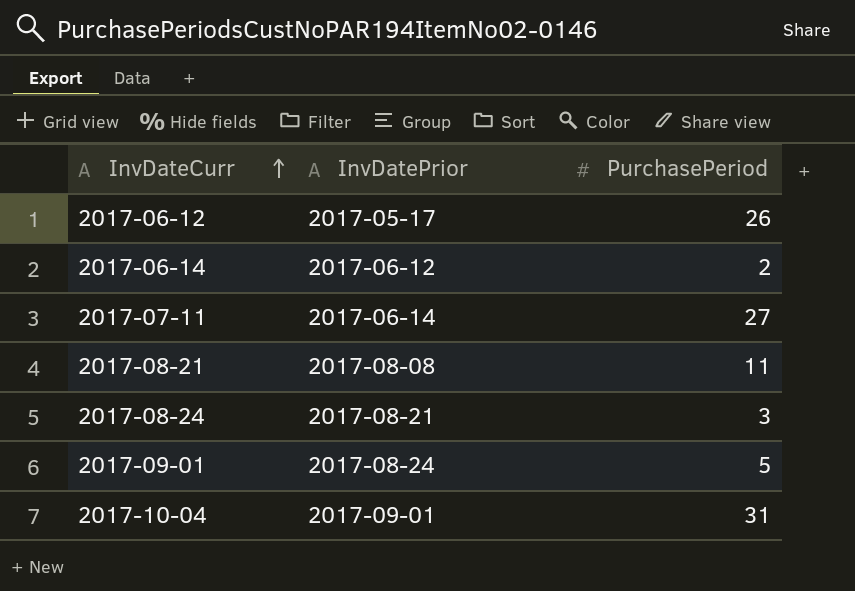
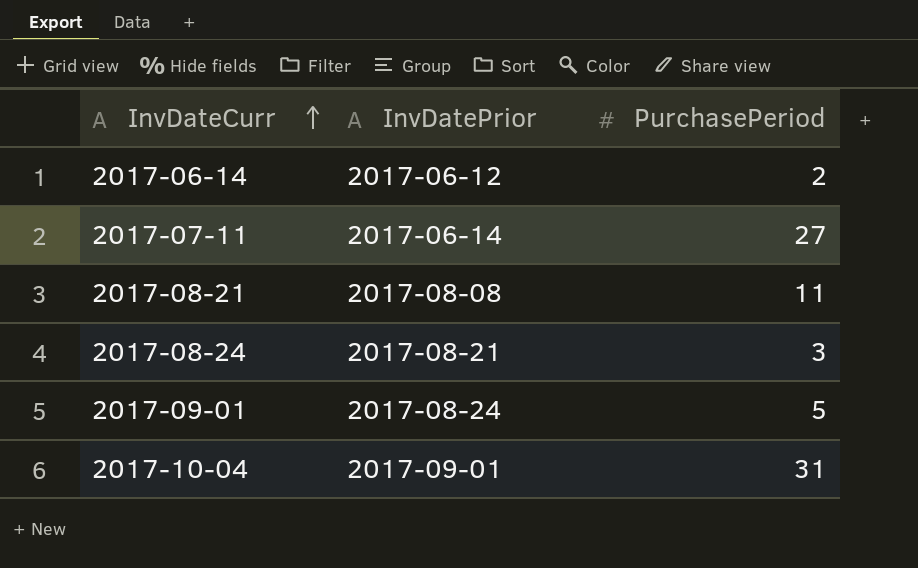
row 2017-06-12: 2017-05-17 | 26 -> none

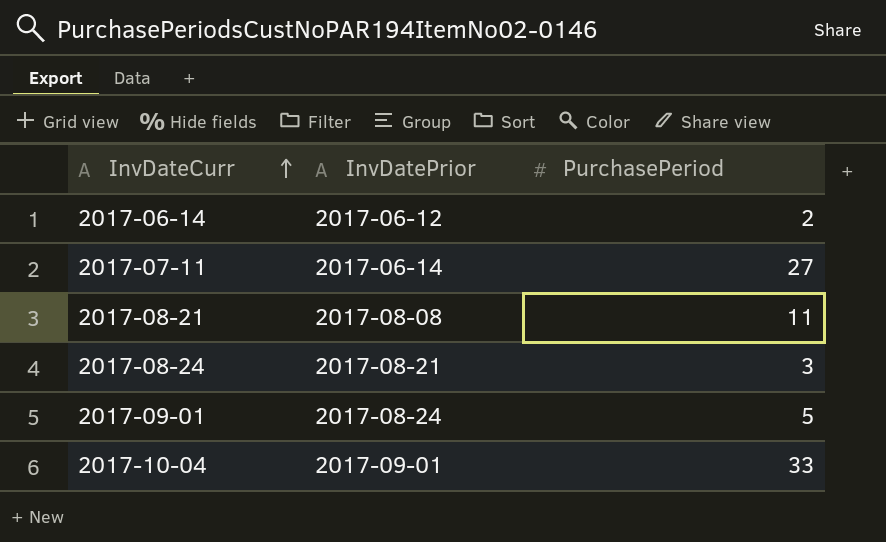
2017-10-04 | PurchasePeriod: 31 -> 33

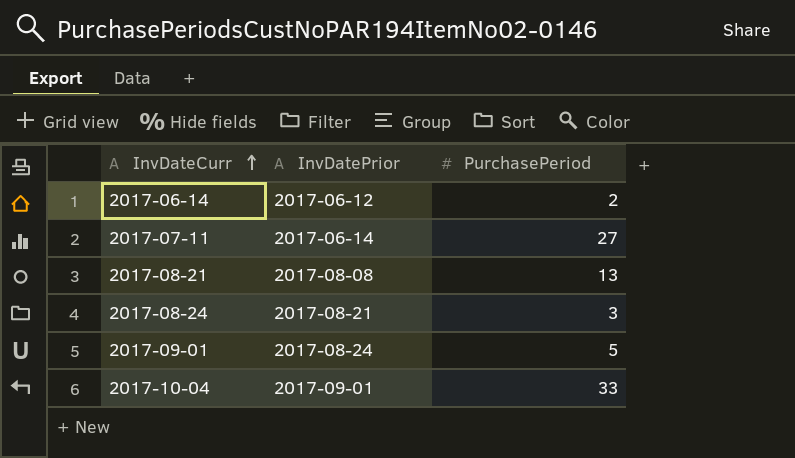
2017-08-21 | PurchasePeriod: 11 -> 13

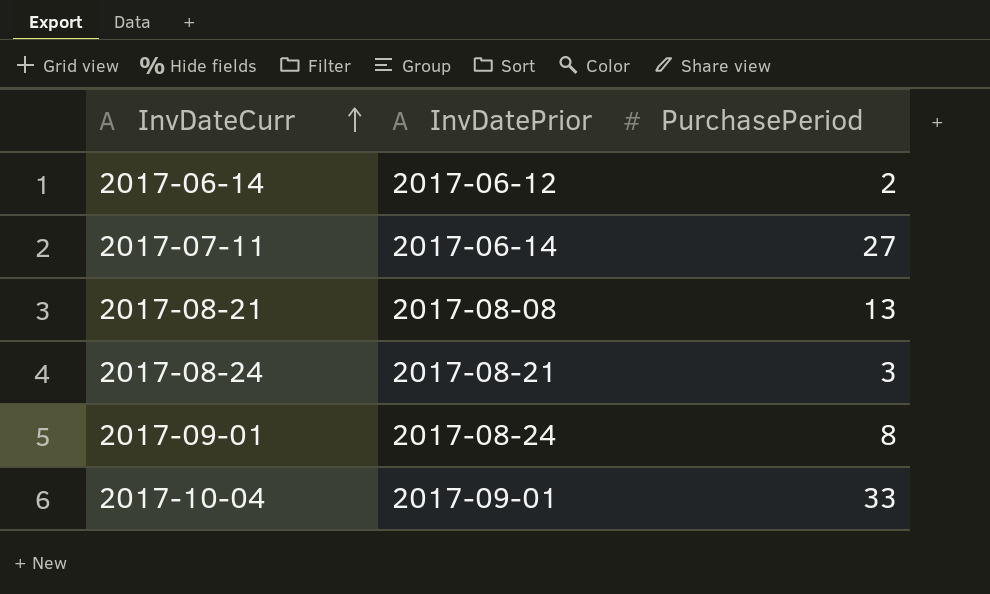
2017-09-01 | PurchasePeriod: 5 -> 8

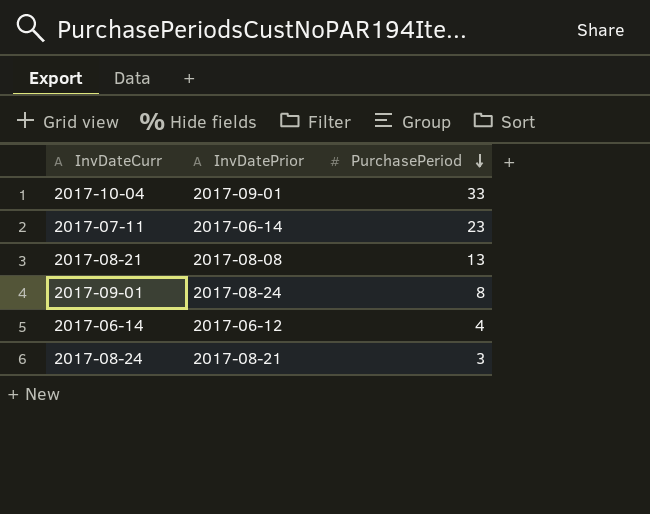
row order: InvDateCurr ascending -> PurchasePeriod descending
2017-07-11 | PurchasePeriod: 27 -> 23
2017-06-14 | PurchasePeriod: 2 -> 4

